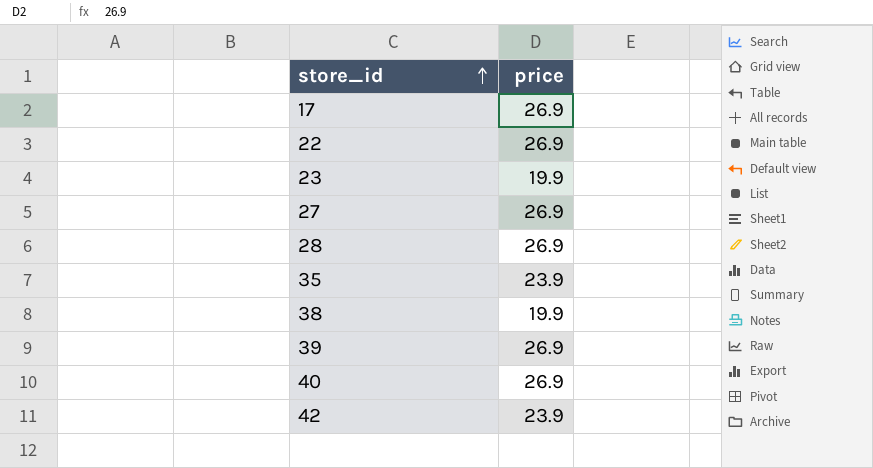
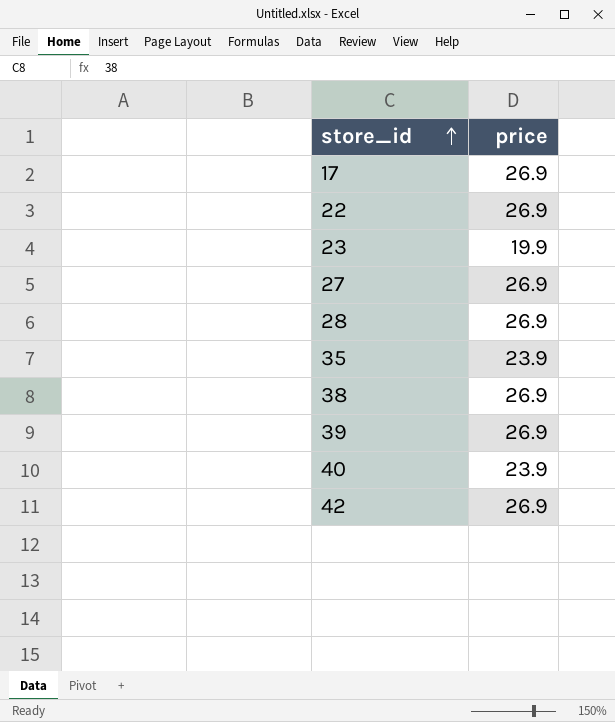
38 | price: 19.9 -> 26.9
40 | price: 26.9 -> 23.9
42 | price: 23.9 -> 26.9

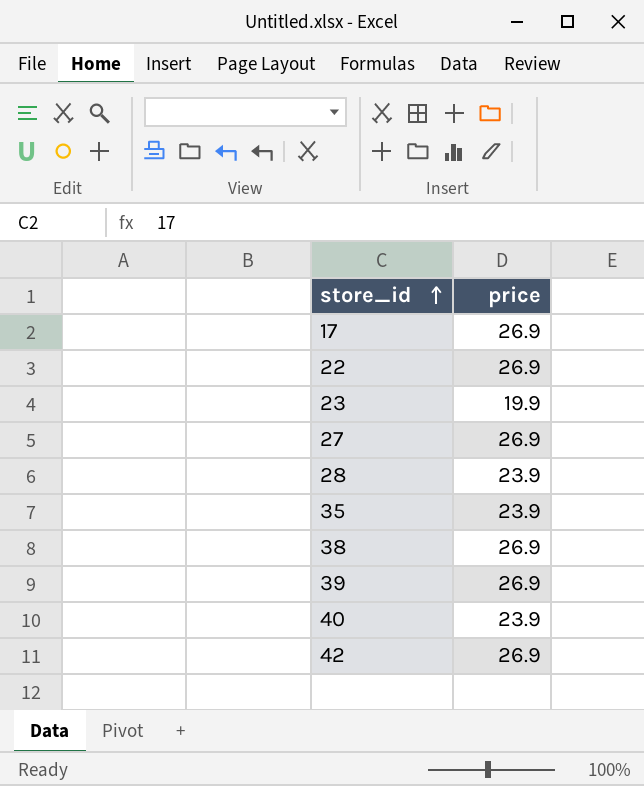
28 | price: 26.9 -> 23.9

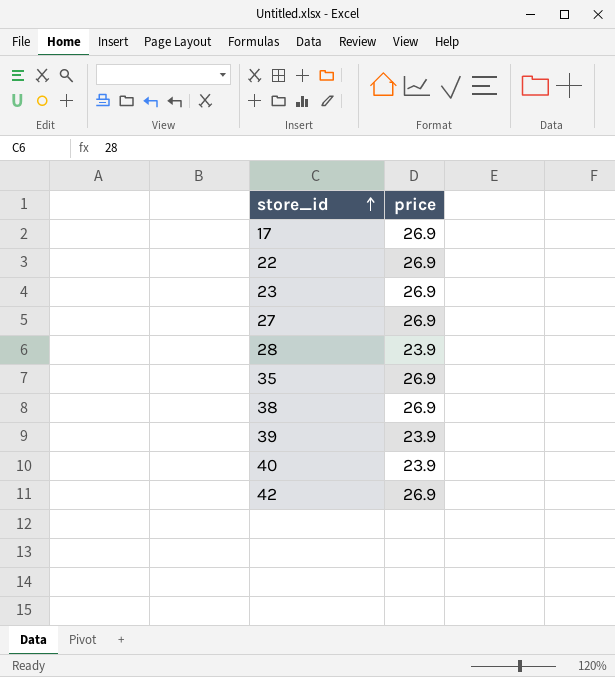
23 | price: 19.9 -> 26.9
35 | price: 23.9 -> 26.9
39 | price: 26.9 -> 23.9

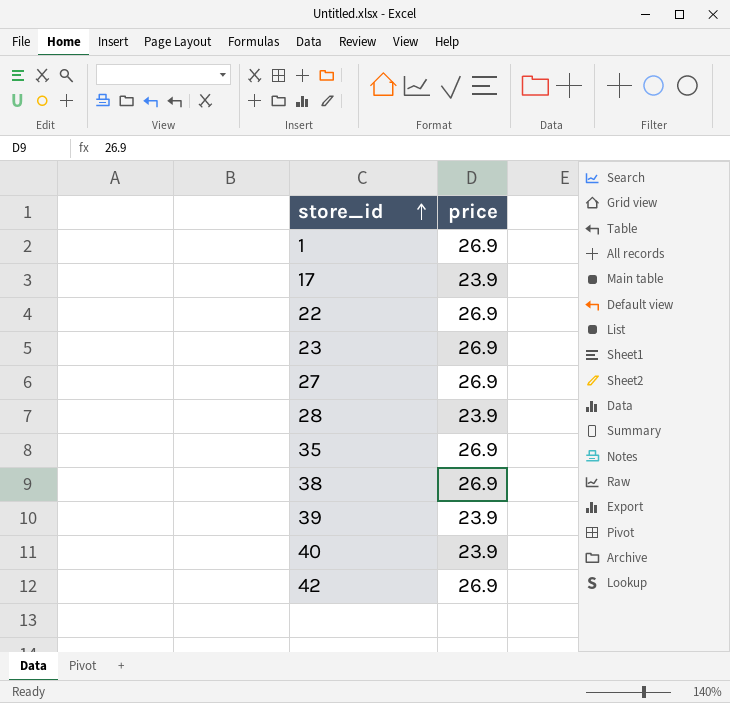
row 1: none -> 26.9
17 | price: 26.9 -> 23.9

